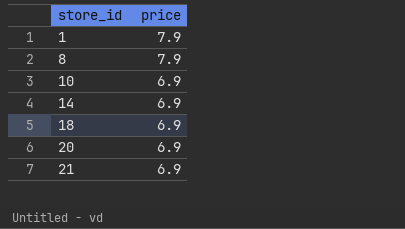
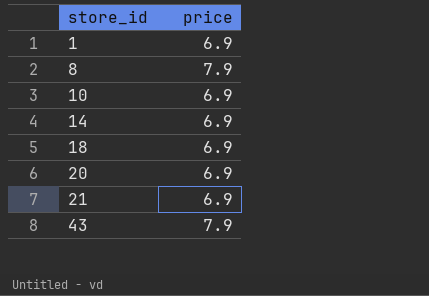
1 | price: 7.9 -> 6.9
row 43: none -> 7.9

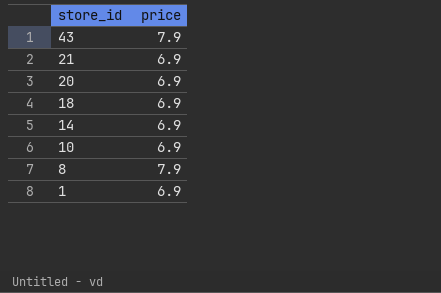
row order: store_id ascending -> store_id descending

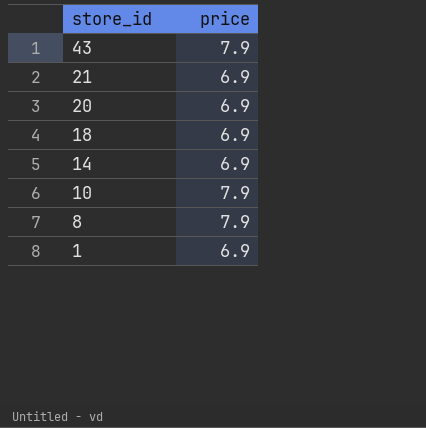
10 | price: 6.9 -> 7.9

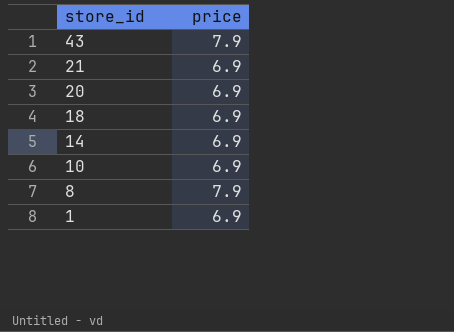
10 | price: 7.9 -> 6.9

